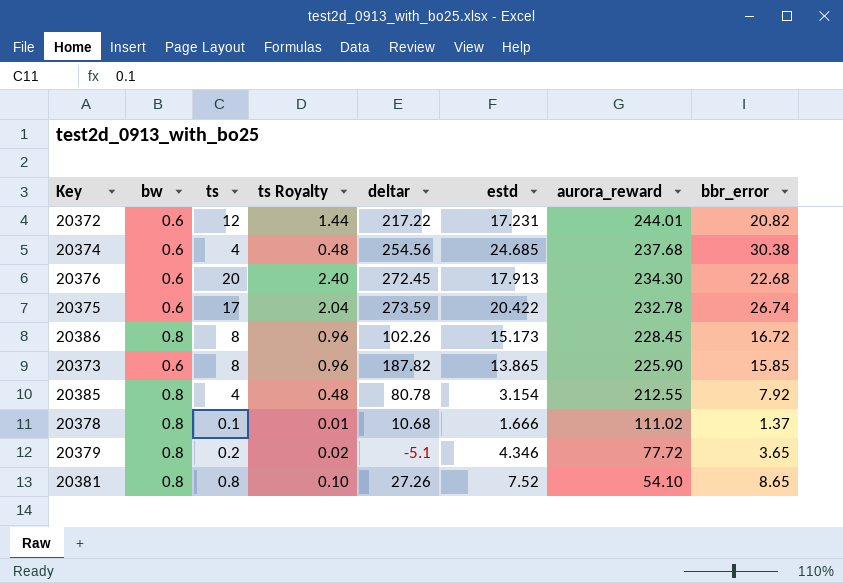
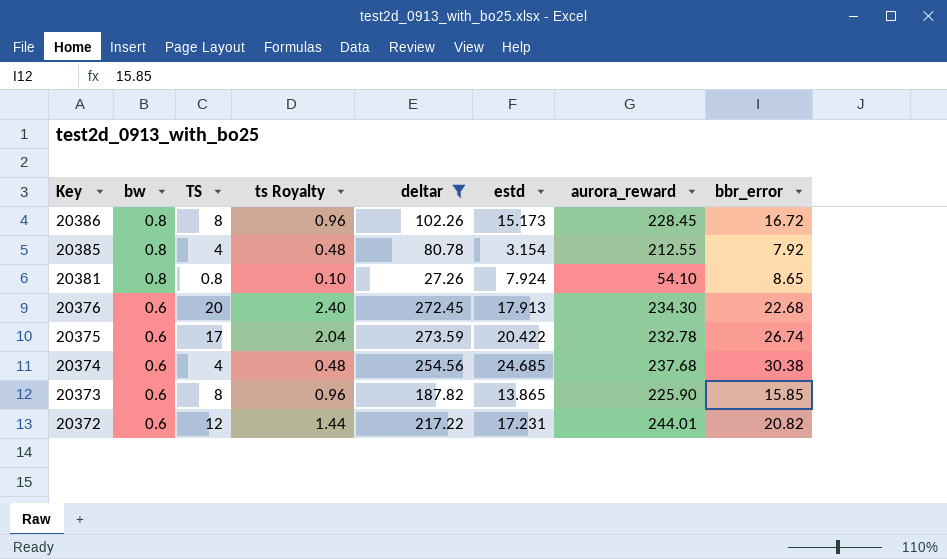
filter: none -> deltar >= 27.26
row order: aurora_reward descending -> Key descending
column name: ts -> TS
20381 | estd: 7.52 -> 7.924

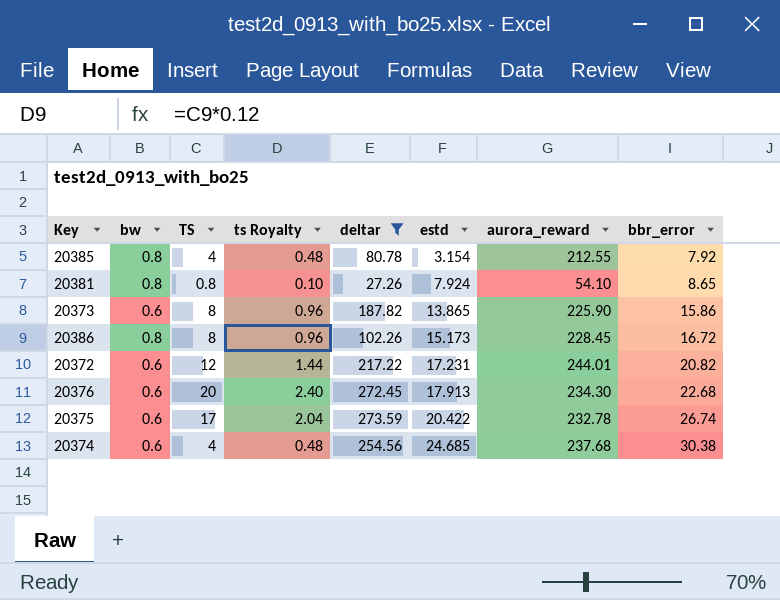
row order: Key descending -> estd ascending
20373 | bbr_error: 15.85 -> 15.86

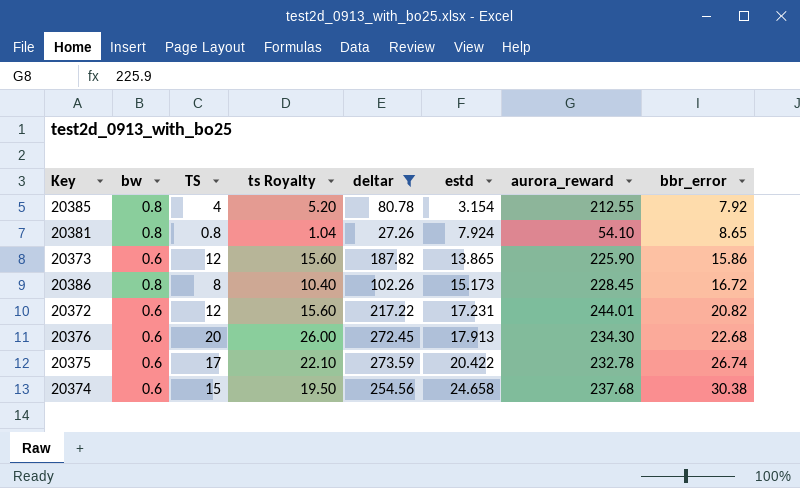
column ts Royalty | formula: [TS] * 0.12 -> [TS] * 1.3
20373 | TS: 8 -> 12
20374 | TS: 4 -> 15
20374 | estd: 24.685 -> 24.658

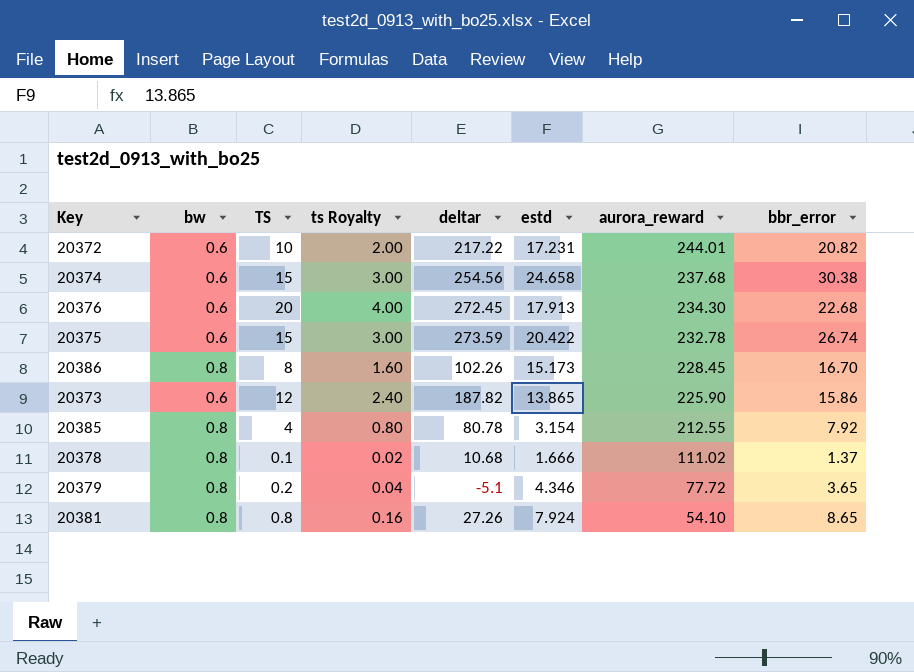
filter: deltar >= 27.26 -> none
row order: estd ascending -> aurora_reward descending
column ts Royalty | formula: [TS] * 1.3 -> [TS] * 0.2
20372 | TS: 12 -> 10
20375 | TS: 17 -> 15
20386 | bbr_error: 16.72 -> 16.70

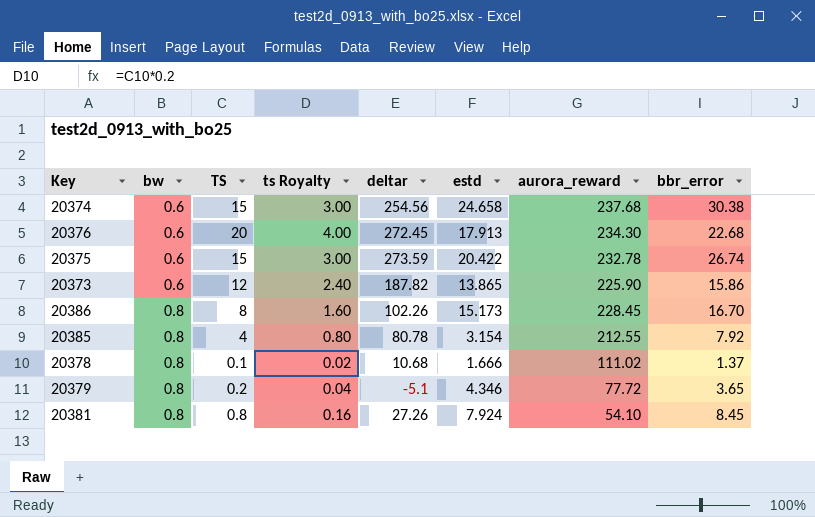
row order: aurora_reward descending -> bw ascending
row 20372: 0.6 | 10 | 2.00 | 217.22 | 17.231 | 244.01 | 20.82 -> none
20381 | bbr_error: 8.65 -> 8.45

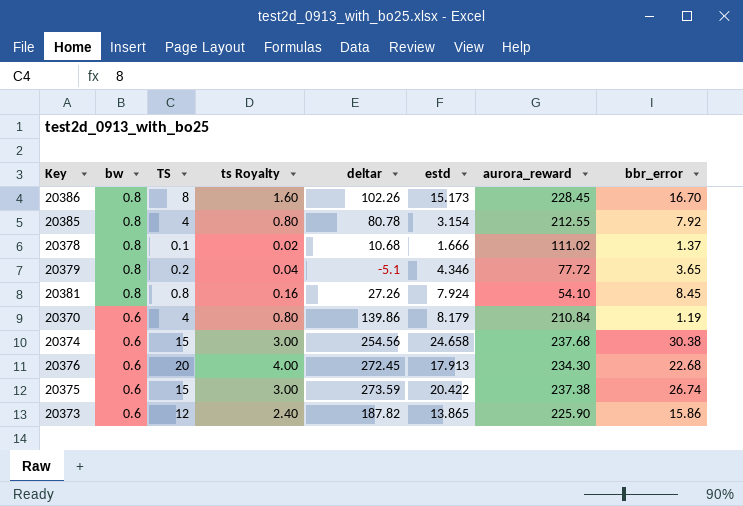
row order: bw ascending -> bw descending
row 20370: none -> 0.6 | 4 | 0.80 | 139.86 | 8.179 | 210.84 | 1.19
20375 | aurora_reward: 232.78 -> 237.38

